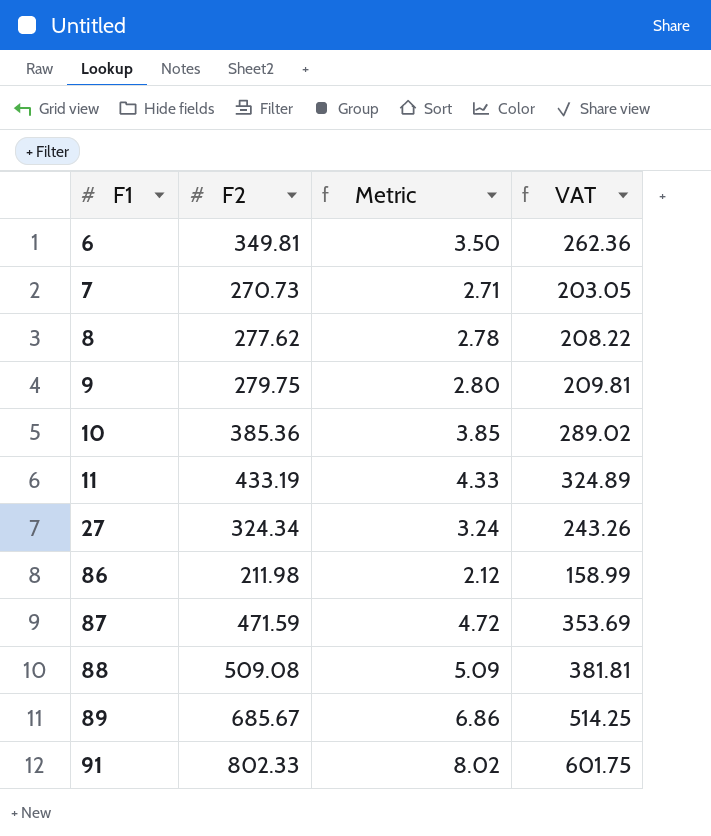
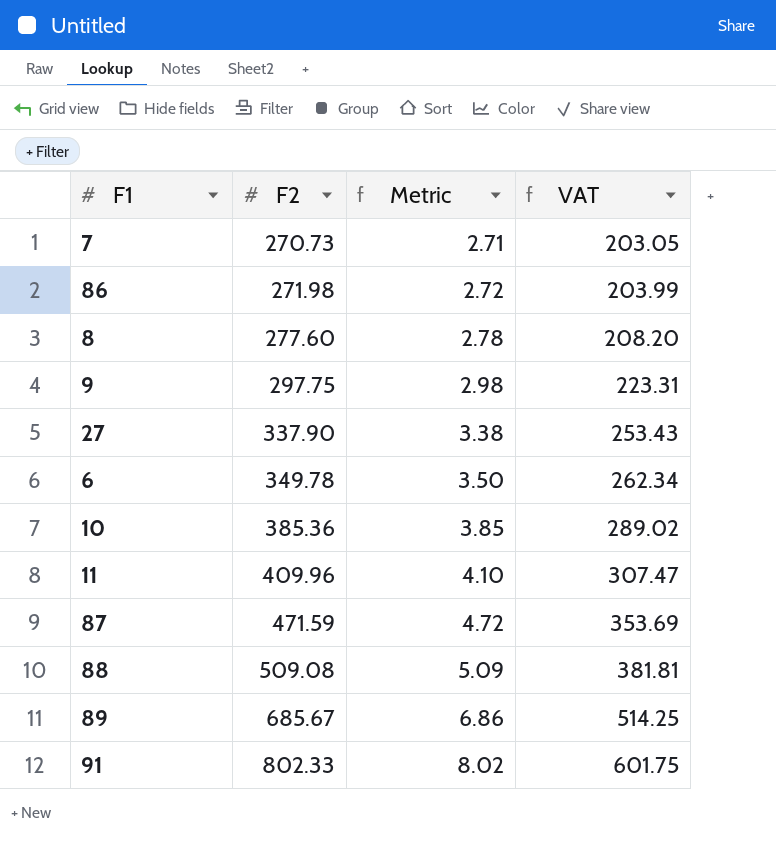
row order: F1 ascending -> F2 ascending
86 | F2: 211.98 -> 271.98
86 | Metric: 2.12 -> 2.72
86 | VAT: 158.99 -> 203.99
8 | F2: 277.62 -> 277.60
8 | VAT: 208.22 -> 208.20
9 | F2: 279.75 -> 297.75
9 | Metric: 2.80 -> 2.98
9 | VAT: 209.81 -> 223.31
27 | F2: 324.34 -> 337.90
27 | Metric: 3.24 -> 3.38
27 | VAT: 243.26 -> 253.43
6 | F2: 349.81 -> 349.78
6 | VAT: 262.36 -> 262.34
11 | F2: 433.19 -> 409.96
11 | Metric: 4.33 -> 4.10
11 | VAT: 324.89 -> 307.47

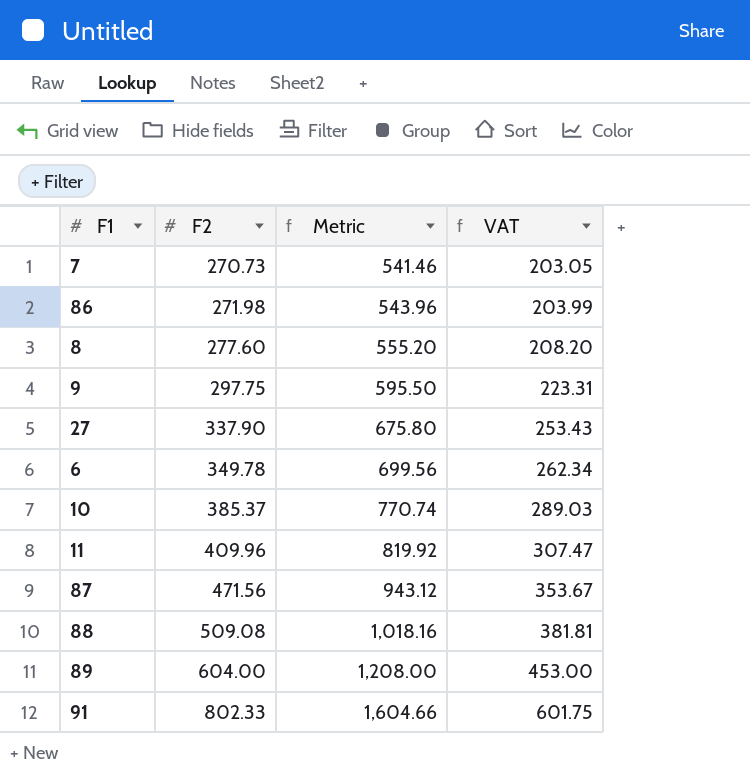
column Metric | formula: [F2] * 0.01 -> [F2] * 2
10 | F2: 385.36 -> 385.37
10 | VAT: 289.02 -> 289.03
87 | F2: 471.59 -> 471.56
87 | VAT: 353.69 -> 353.67
89 | F2: 685.67 -> 604.00
89 | VAT: 514.25 -> 453.00

